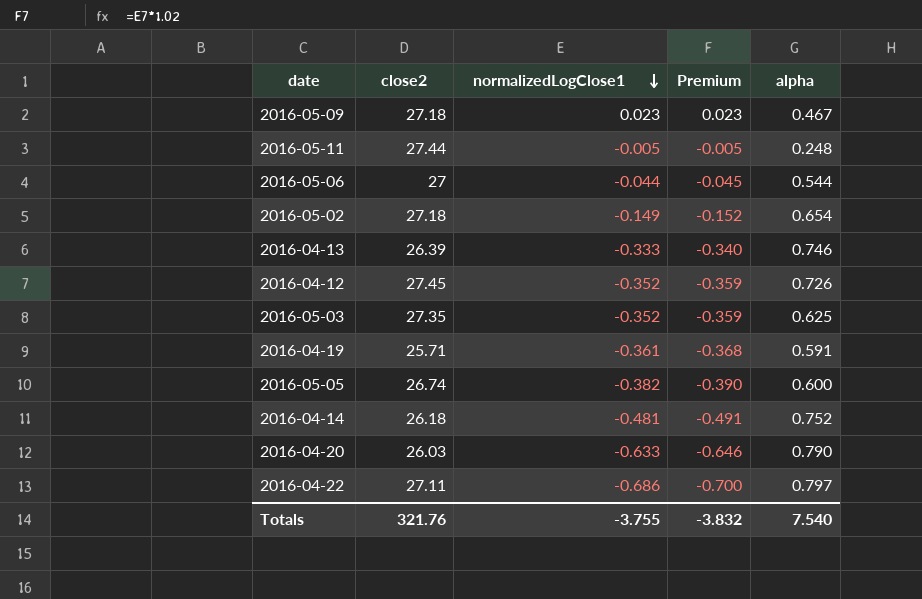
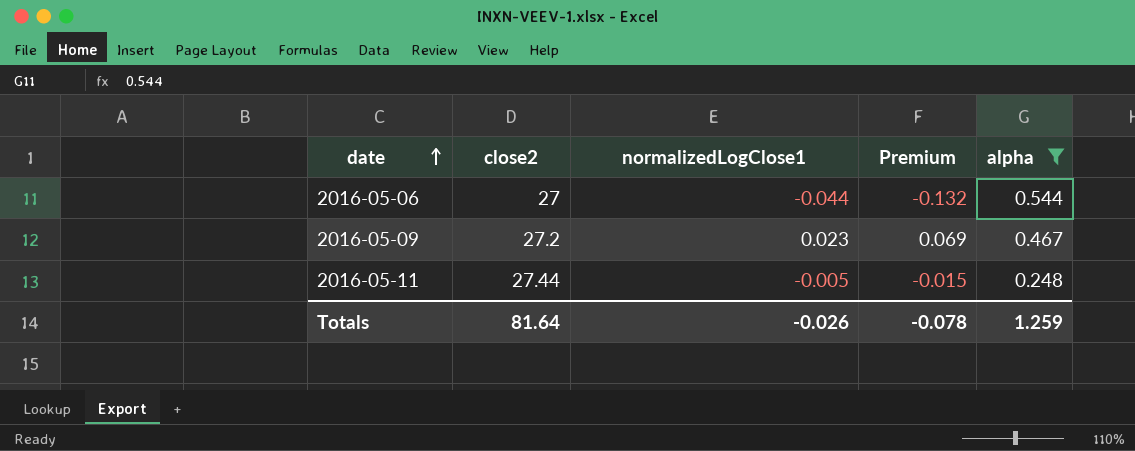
filter: none -> alpha <= 0.544
row order: normalizedLogClose1 descending -> date ascending
column Premium | formula: [normalizedLogClose1] * 1.02 -> [normalizedLogClose1] * 3
2016-05-09 | close2: 27.18 -> 27.2
Totals | close2: 321.76 -> 81.64
Totals | normalizedLogClose1: -3.755 -> -0.026
Totals | Premium: -3.832 -> -0.078
Totals | alpha: 7.540 -> 1.259

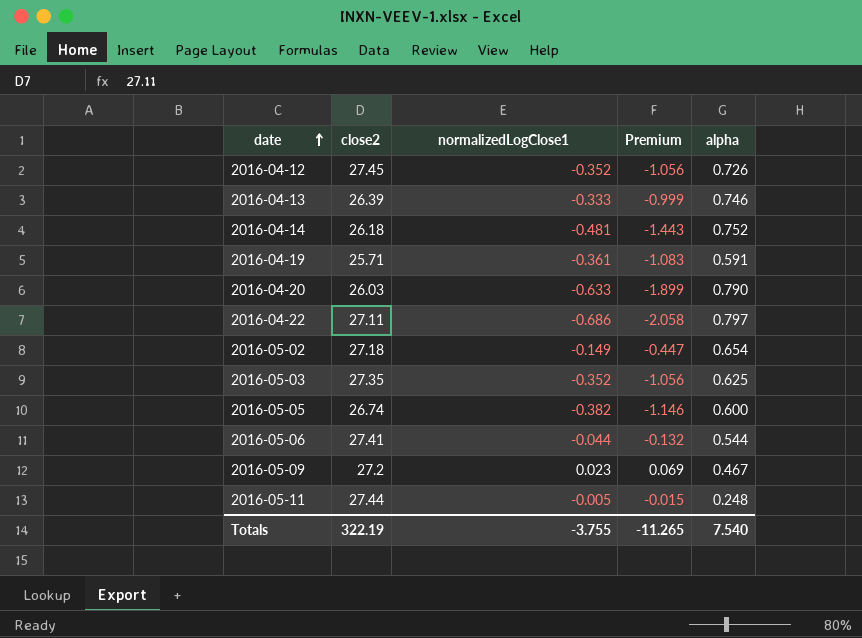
filter: alpha <= 0.544 -> none
2016-05-06 | close2: 27 -> 27.41
Totals | close2: 81.64 -> 322.19
Totals | normalizedLogClose1: -0.026 -> -3.755
Totals | Premium: -0.078 -> -11.265
Totals | alpha: 1.259 -> 7.540

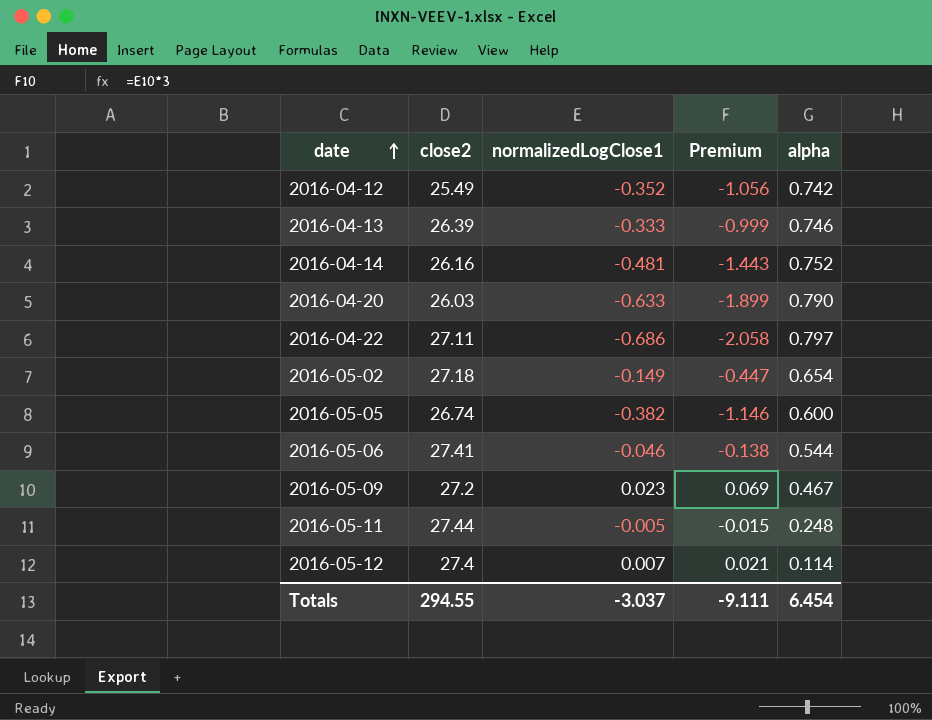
row 2016-04-19: 25.71 | -0.361 | -1.083 | 0.591 -> none
row 2016-05-03: 27.35 | -0.352 | -1.056 | 0.625 -> none
2016-04-12 | close2: 27.45 -> 25.49
2016-04-12 | alpha: 0.726 -> 0.742
2016-04-14 | close2: 26.18 -> 26.16
2016-05-06 | normalizedLogClose1: -0.044 -> -0.046
2016-05-06 | Premium: -0.132 -> -0.138
row 2016-05-12: none -> 27.4 | 0.007 | 0.021 | 0.114
Totals | close2: 322.19 -> 294.55
Totals | normalizedLogClose1: -3.755 -> -3.037
Totals | Premium: -11.265 -> -9.111
Totals | alpha: 7.540 -> 6.454

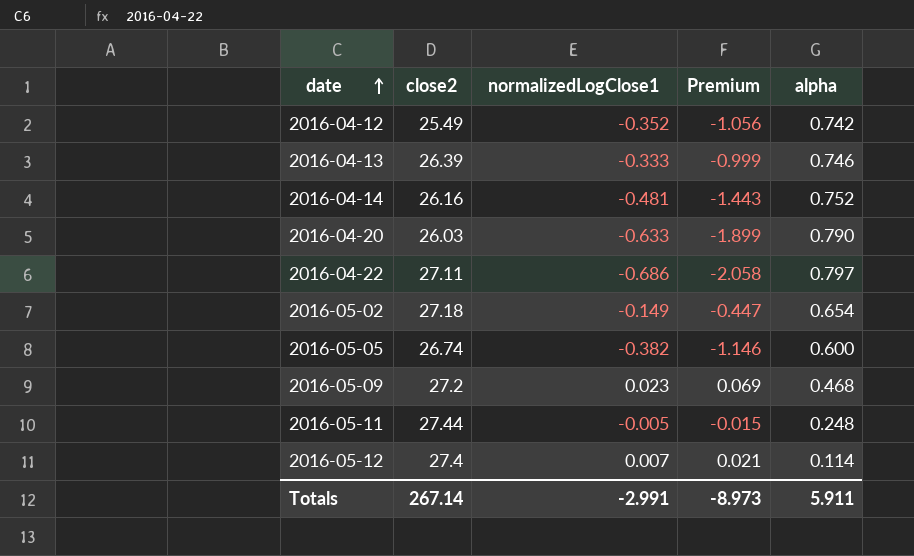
row 2016-05-06: 27.41 | -0.046 | -0.138 | 0.544 -> none
2016-05-09 | alpha: 0.467 -> 0.468
Totals | close2: 294.55 -> 267.14
Totals | normalizedLogClose1: -3.037 -> -2.991
Totals | Premium: -9.111 -> -8.973
Totals | alpha: 6.454 -> 5.911

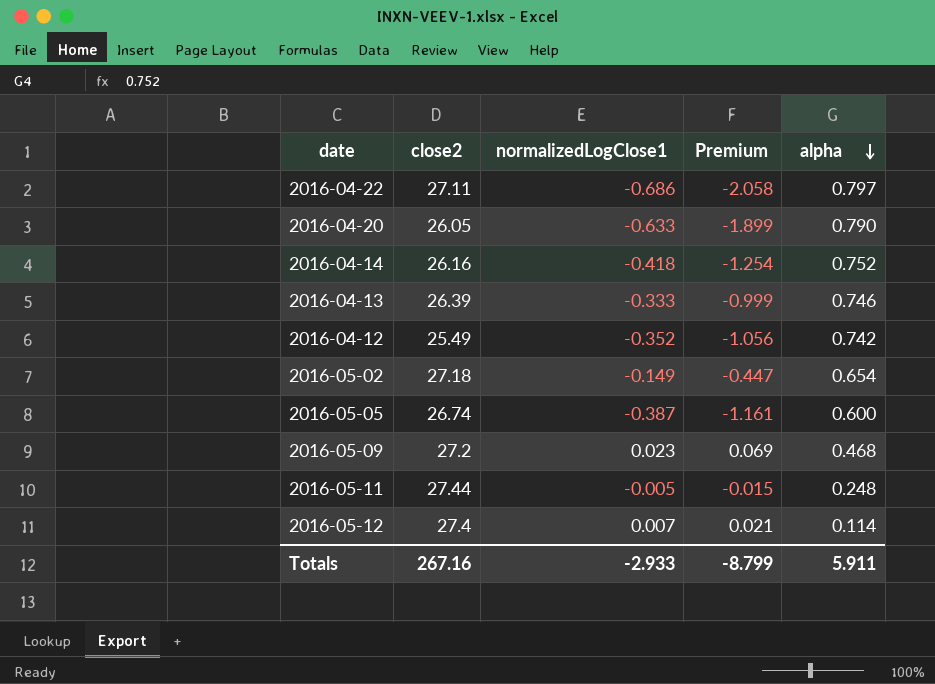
row order: date ascending -> alpha descending
2016-04-20 | close2: 26.03 -> 26.05
2016-04-14 | normalizedLogClose1: -0.481 -> -0.418
2016-04-14 | Premium: -1.443 -> -1.254
2016-05-05 | normalizedLogClose1: -0.382 -> -0.387
2016-05-05 | Premium: -1.146 -> -1.161
Totals | close2: 267.14 -> 267.16
Totals | normalizedLogClose1: -2.991 -> -2.933
Totals | Premium: -8.973 -> -8.799

